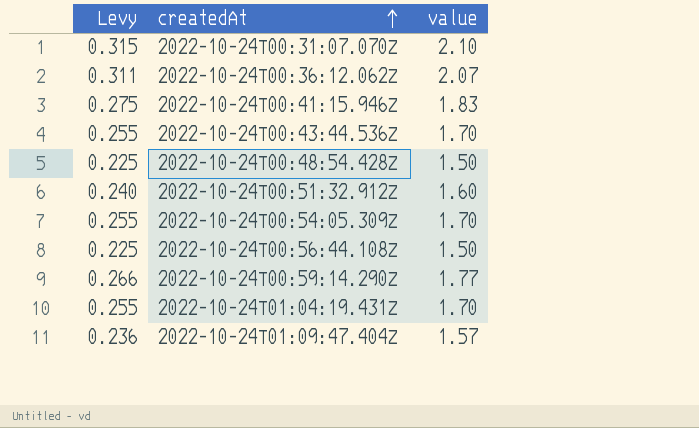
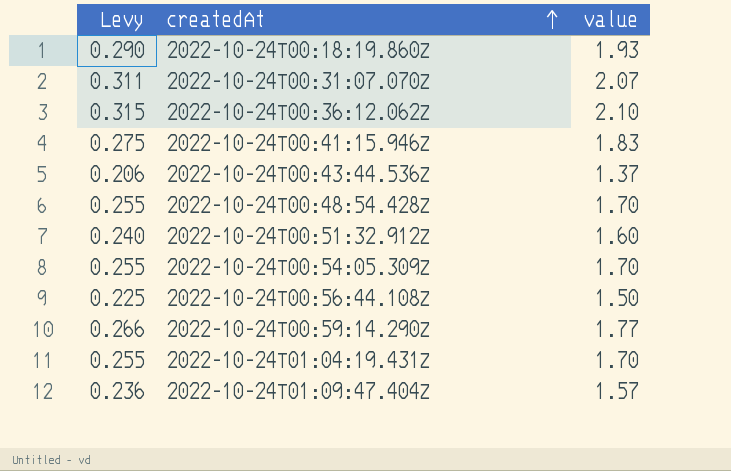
row 2022-10-24T00:18:19.860Z: none -> 0.290 | 1.93
2022-10-24T00:31:07.070Z | Levy: 0.315 -> 0.311
2022-10-24T00:31:07.070Z | value: 2.10 -> 2.07
2022-10-24T00:36:12.062Z | Levy: 0.311 -> 0.315
2022-10-24T00:36:12.062Z | value: 2.07 -> 2.10
2022-10-24T00:43:44.536Z | Levy: 0.255 -> 0.206
2022-10-24T00:43:44.536Z | value: 1.70 -> 1.37
2022-10-24T00:48:54.428Z | Levy: 0.225 -> 0.255
2022-10-24T00:48:54.428Z | value: 1.50 -> 1.70

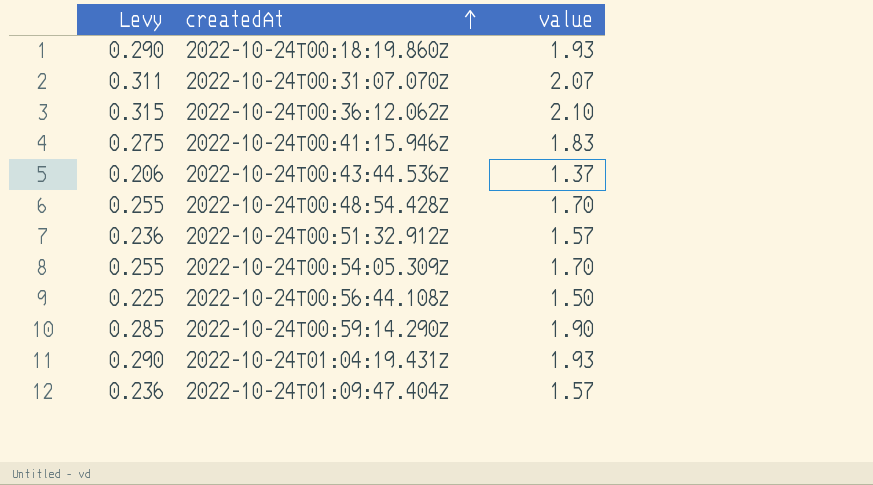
2022-10-24T00:51:32.912Z | Levy: 0.240 -> 0.236
2022-10-24T00:51:32.912Z | value: 1.60 -> 1.57
2022-10-24T00:59:14.290Z | Levy: 0.266 -> 0.285
2022-10-24T00:59:14.290Z | value: 1.77 -> 1.90
2022-10-24T01:04:19.431Z | Levy: 0.255 -> 0.290
2022-10-24T01:04:19.431Z | value: 1.70 -> 1.93

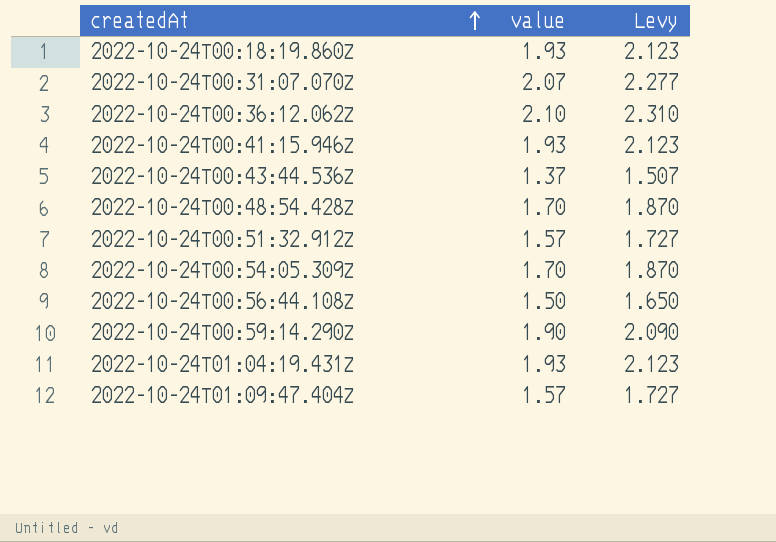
column Levy | formula: [value] * 0.15 -> [value] * 1.1
column Levy | position: 1 -> 3
2022-10-24T00:41:15.946Z | value: 1.83 -> 1.93

